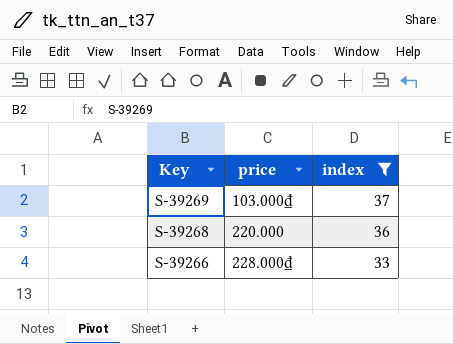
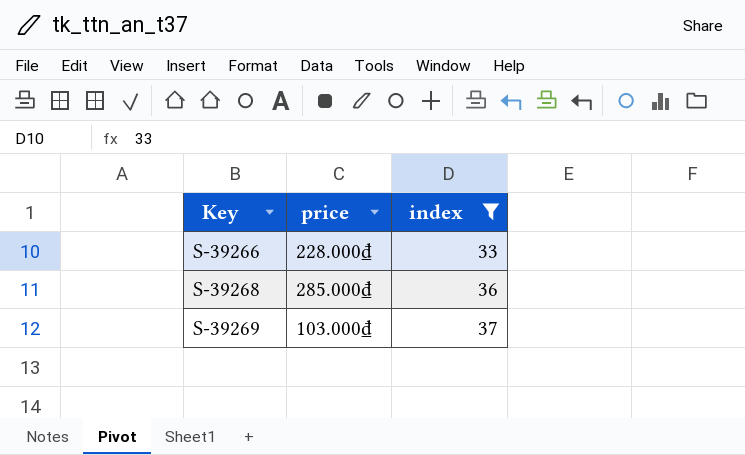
row order: Key descending -> Key ascending
S-39268 | price: 220.000 -> 285.000₫

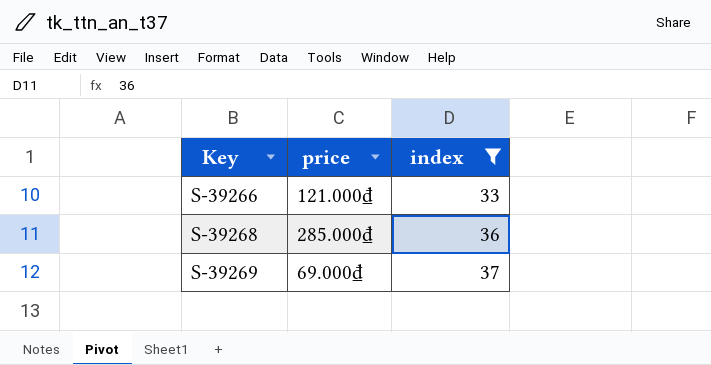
S-39266 | price: 228.000₫ -> 121.000₫
S-39269 | price: 103.000₫ -> 69.000₫

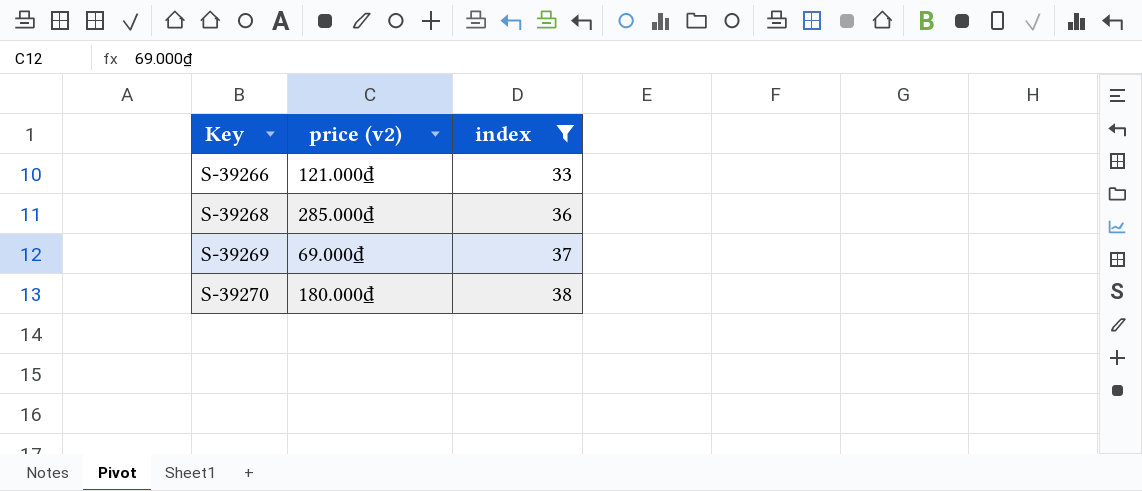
column name: price -> price (v2)
row S-39270: none -> 180.000₫ | 38

